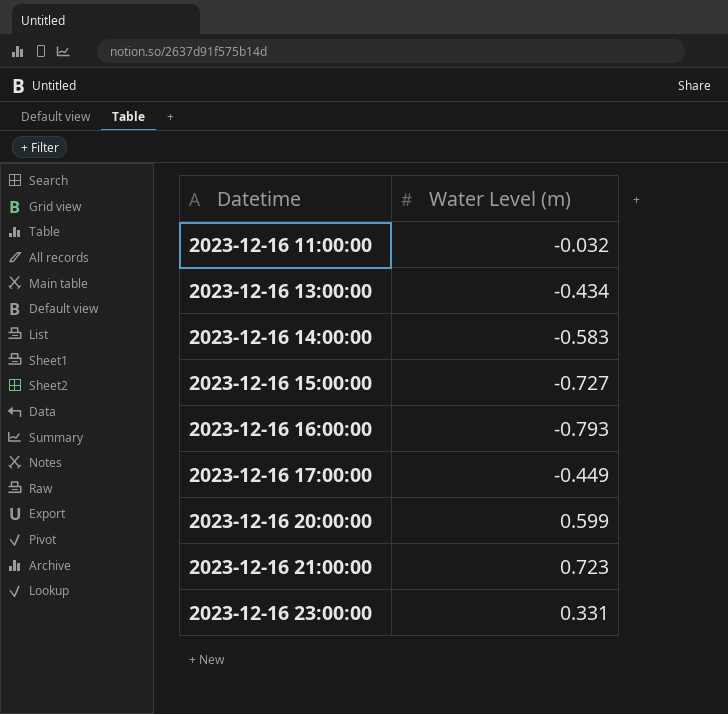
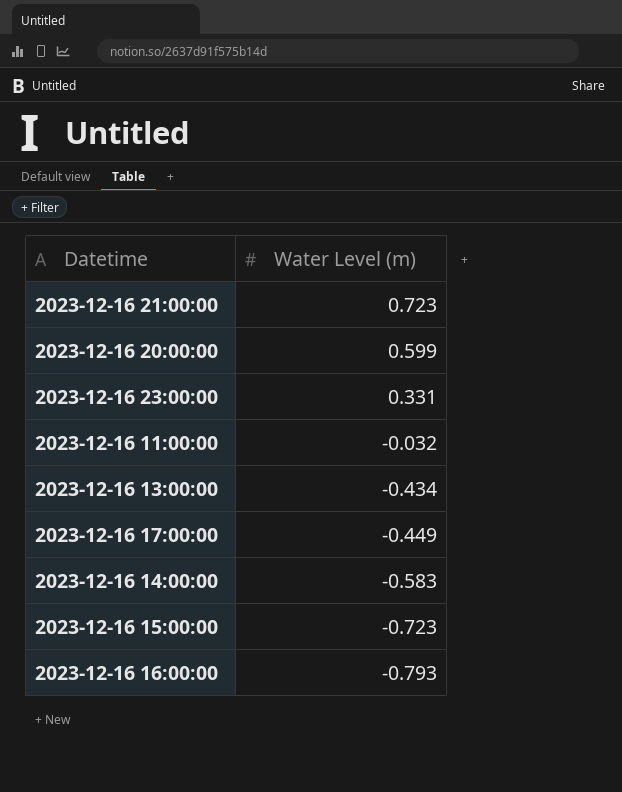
row order: Datetime ascending -> Water Level (m) descending
2023-12-16 15:00:00 | Water Level (m): -0.727 -> -0.723

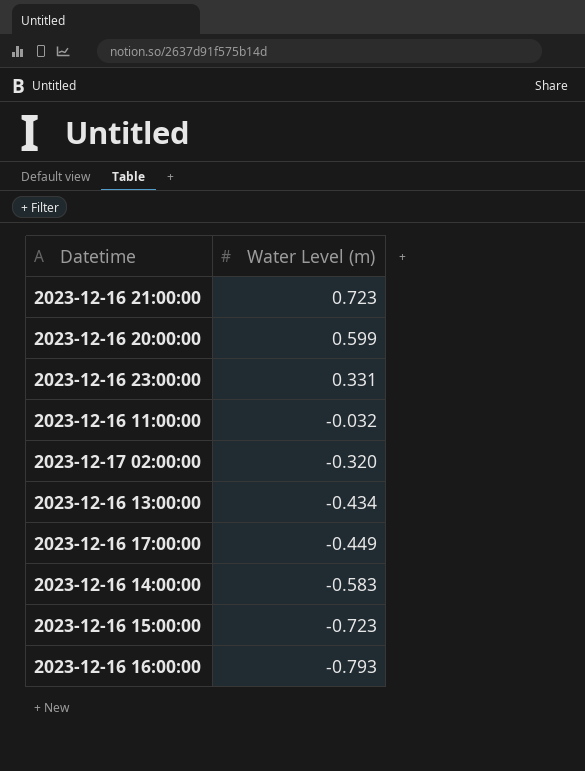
row 2023-12-17 02:00:00: none -> -0.320

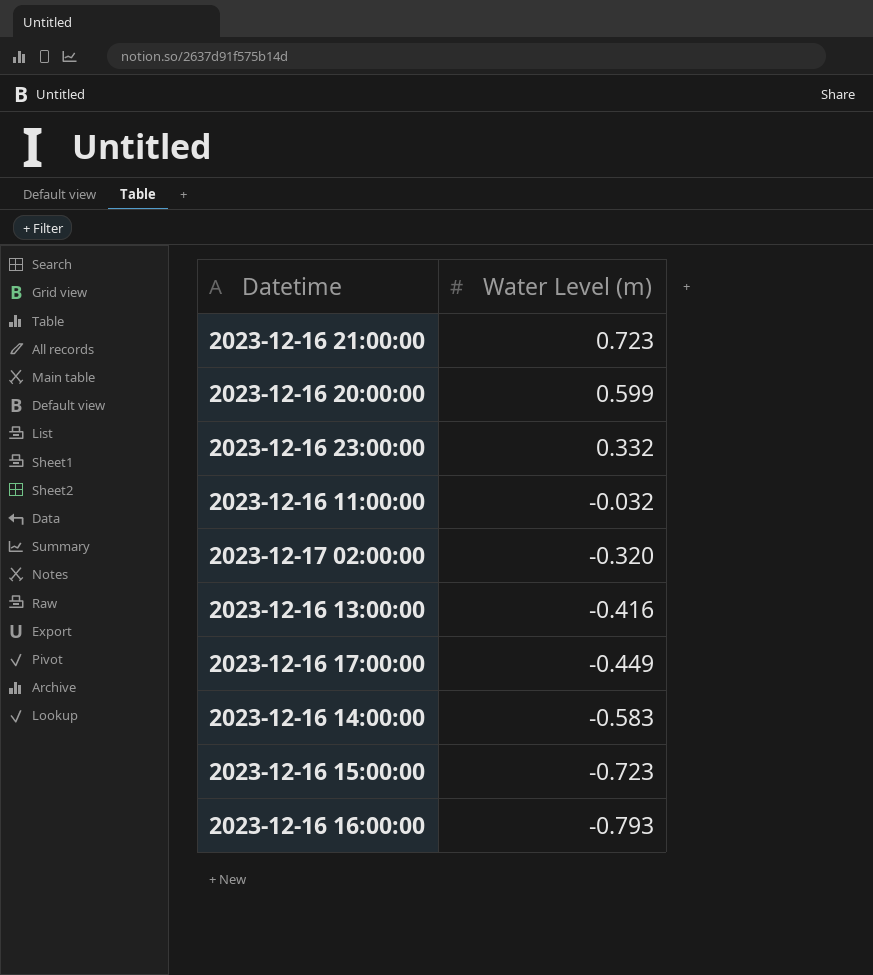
2023-12-16 23:00:00 | Water Level (m): 0.331 -> 0.332
2023-12-16 13:00:00 | Water Level (m): -0.434 -> -0.416

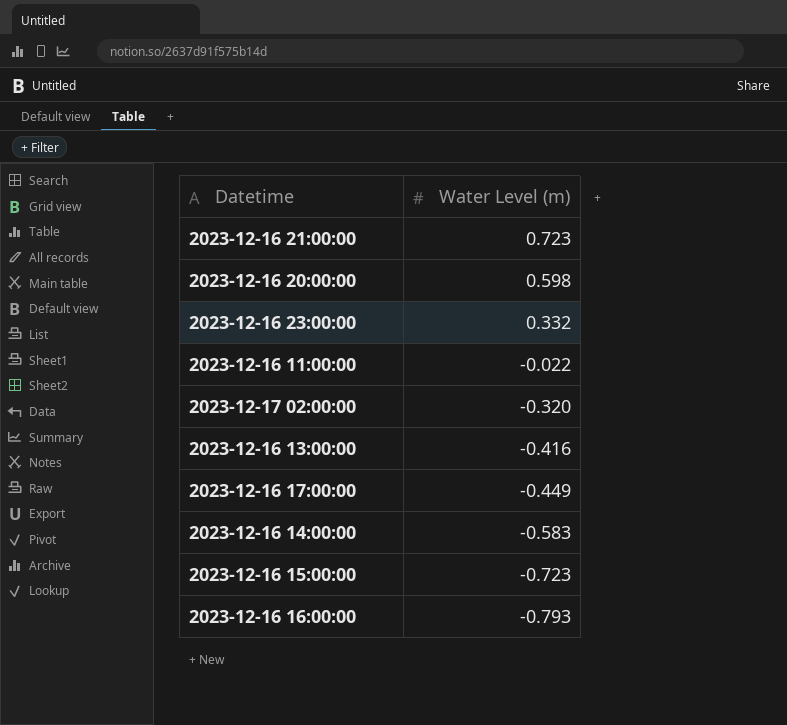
2023-12-16 20:00:00 | Water Level (m): 0.599 -> 0.598
2023-12-16 11:00:00 | Water Level (m): -0.032 -> -0.022

